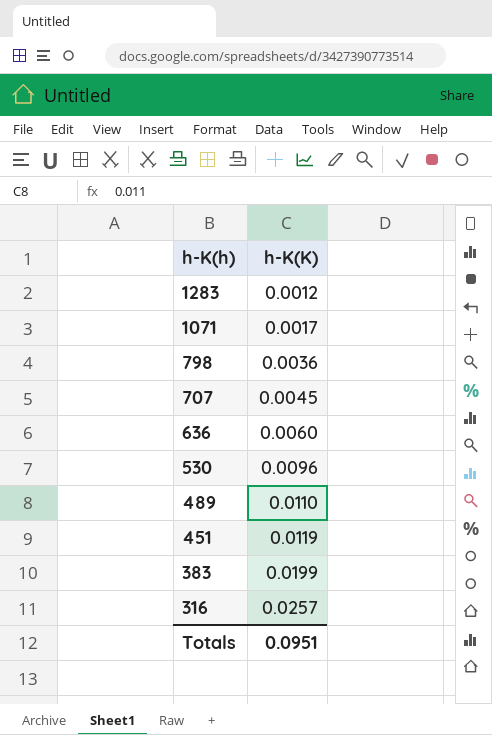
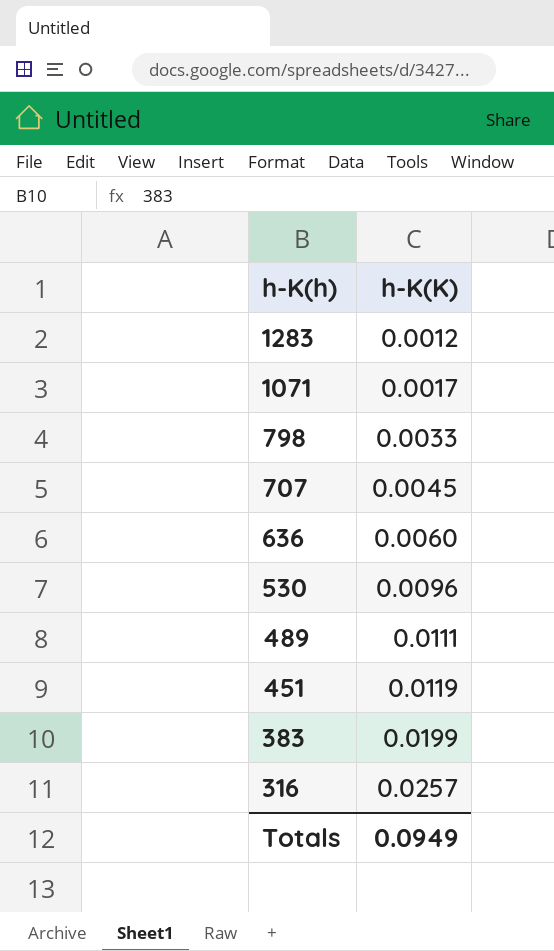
798 | h-K(K): 0.0036 -> 0.0033
489 | h-K(K): 0.0110 -> 0.0111
Totals | h-K(K): 0.0951 -> 0.0949

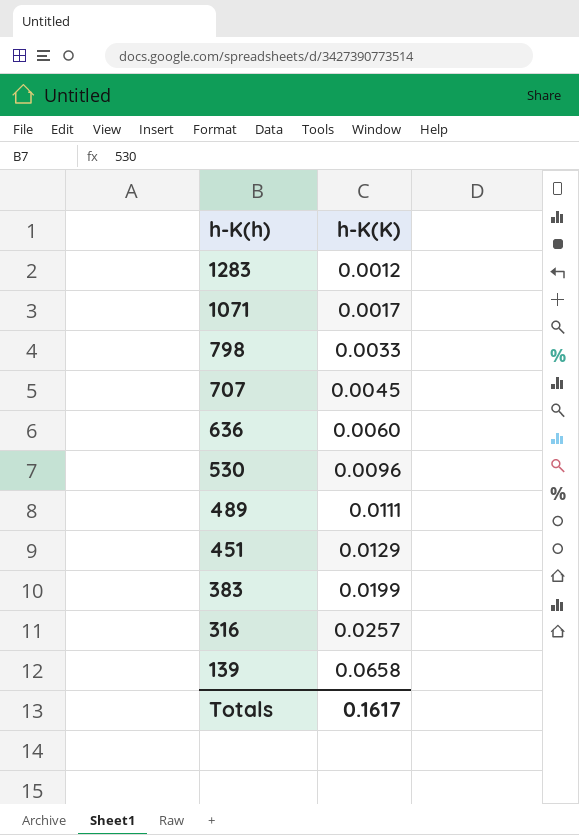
451 | h-K(K): 0.0119 -> 0.0129
row 139: none -> 0.0658
Totals | h-K(K): 0.0949 -> 0.1617

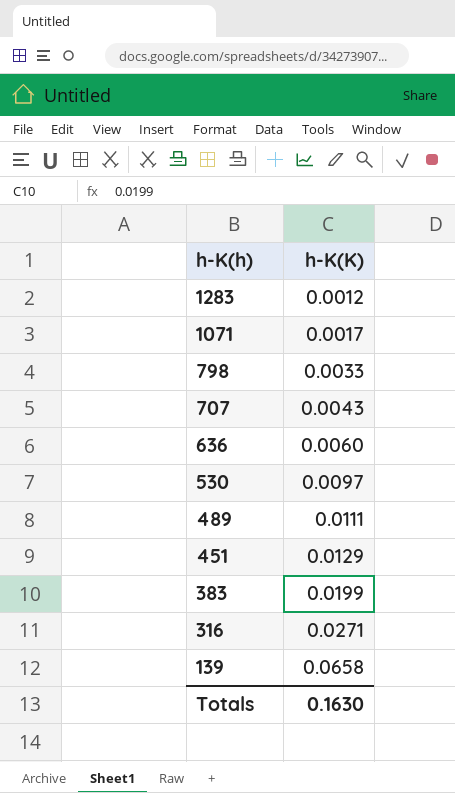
707 | h-K(K): 0.0045 -> 0.0043
530 | h-K(K): 0.0096 -> 0.0097
316 | h-K(K): 0.0257 -> 0.0271
Totals | h-K(K): 0.1617 -> 0.1630

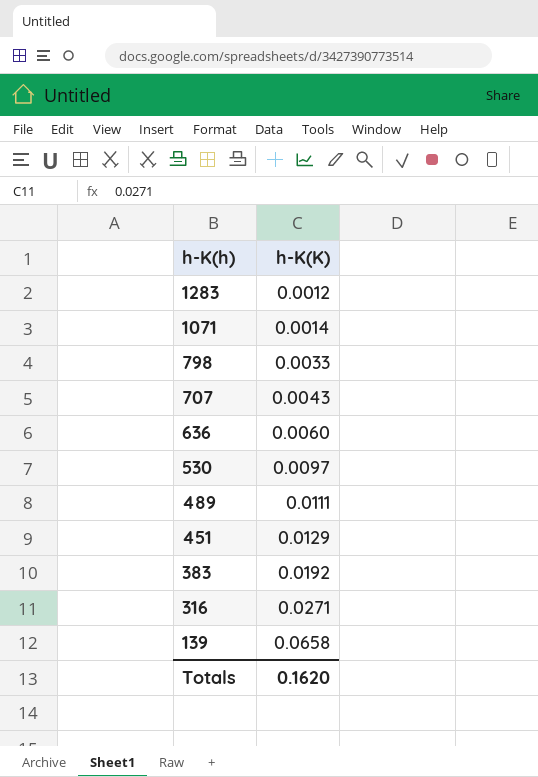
1071 | h-K(K): 0.0017 -> 0.0014
383 | h-K(K): 0.0199 -> 0.0192
Totals | h-K(K): 0.1630 -> 0.1620

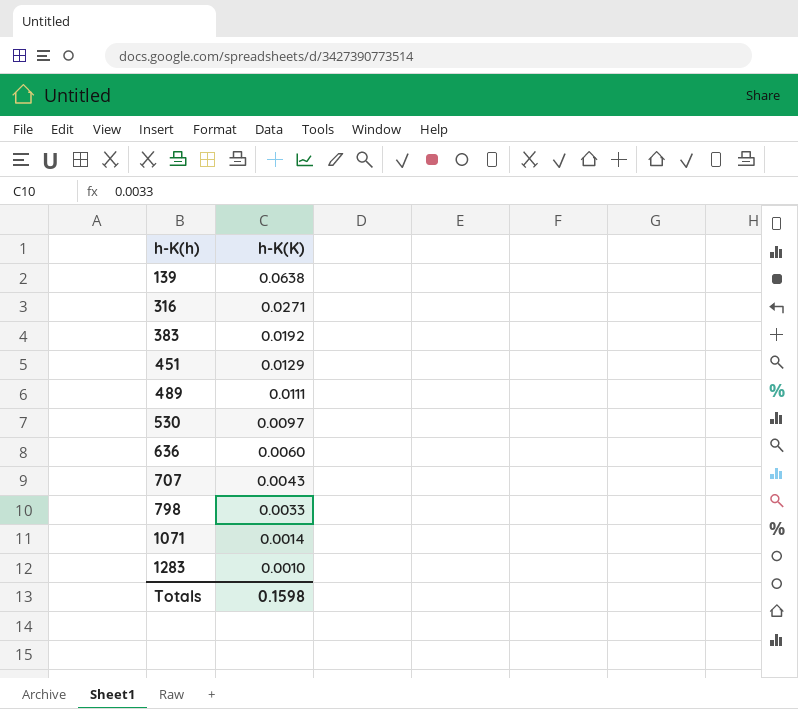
row order: h-K(h) descending -> h-K(h) ascending
139 | h-K(K): 0.0658 -> 0.0638
1283 | h-K(K): 0.0012 -> 0.0010
Totals | h-K(K): 0.1620 -> 0.1598

